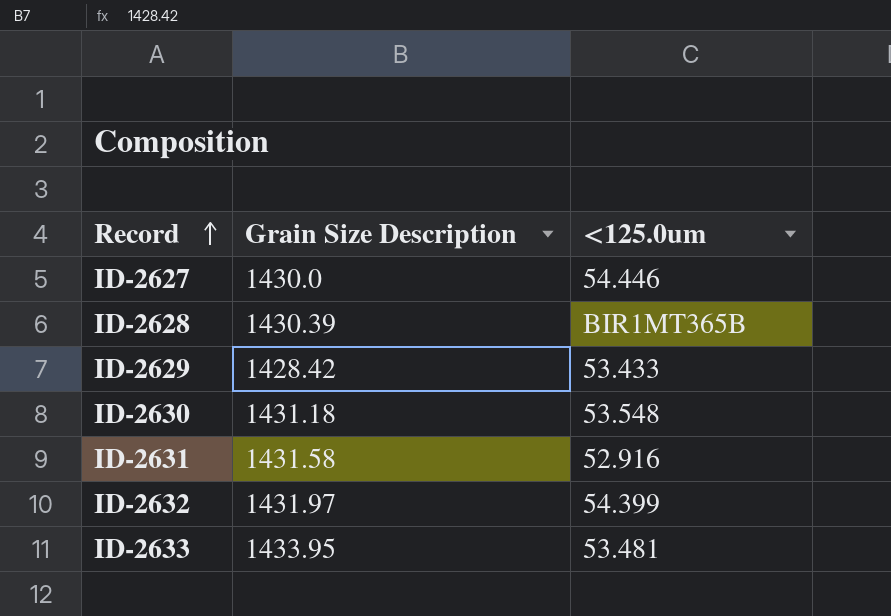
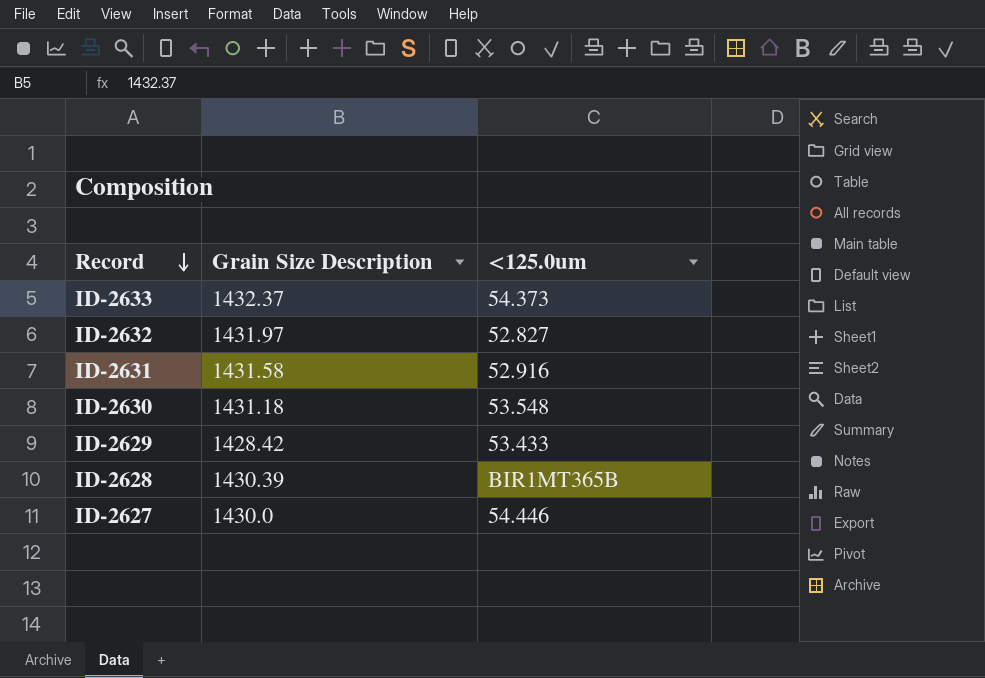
row order: Record ascending -> Record descending
ID-2633 | Grain Size Description: 1433.95 -> 1432.37
ID-2633 | <125.0um: 53.481 -> 54.373
ID-2632 | <125.0um: 54.399 -> 52.827

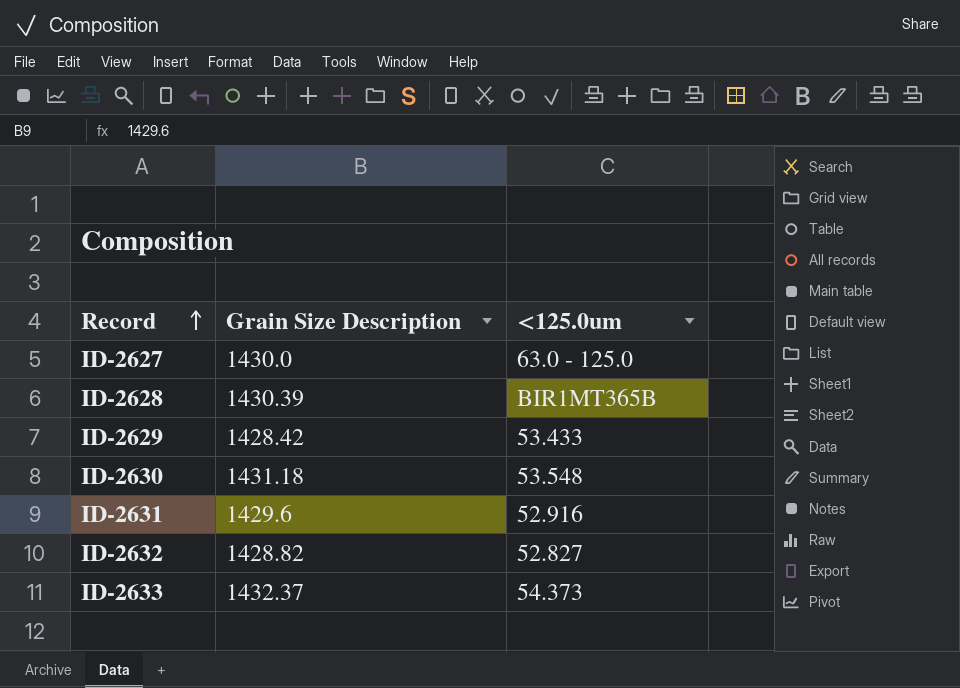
row order: Record descending -> Record ascending
ID-2627 | <125.0um: 54.446 -> 63.0 - 125.0
ID-2631 | Grain Size Description: 1431.58 -> 1429.6
ID-2632 | Grain Size Description: 1431.97 -> 1428.82

